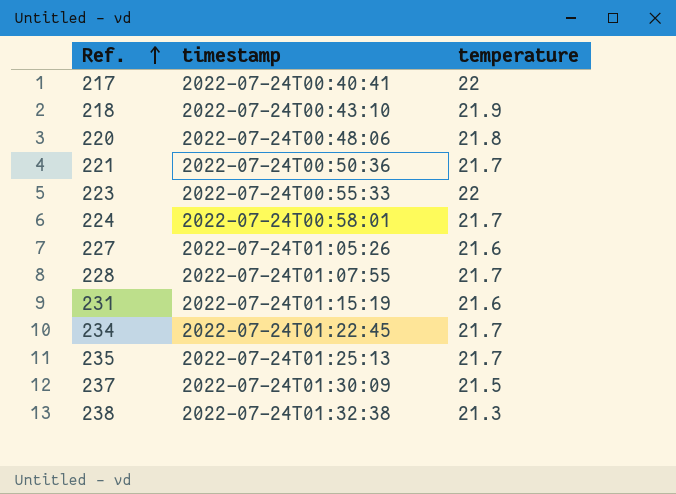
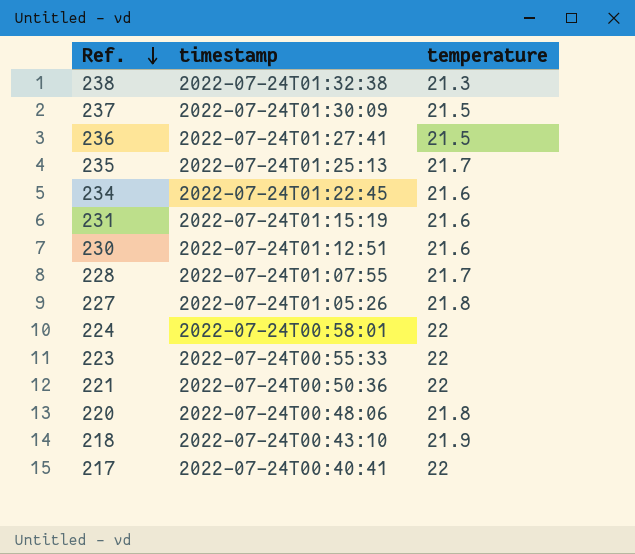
row order: Ref. ascending -> Ref. descending
row 236: none -> 2022-07-24T01:27:41 | 21.5
234 | temperature: 21.7 -> 21.6
row 230: none -> 2022-07-24T01:12:51 | 21.6
227 | temperature: 21.6 -> 21.8
224 | temperature: 21.7 -> 22
221 | temperature: 21.7 -> 22

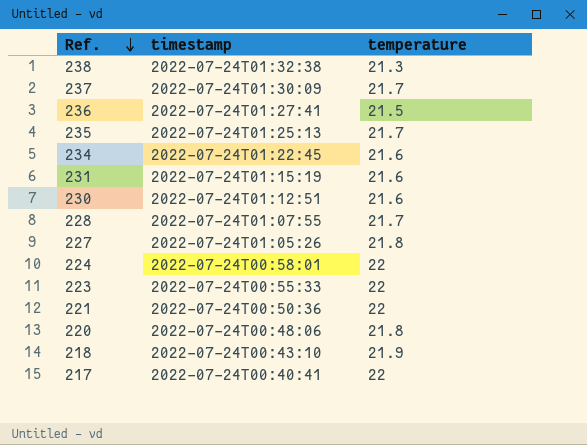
237 | temperature: 21.5 -> 21.7

